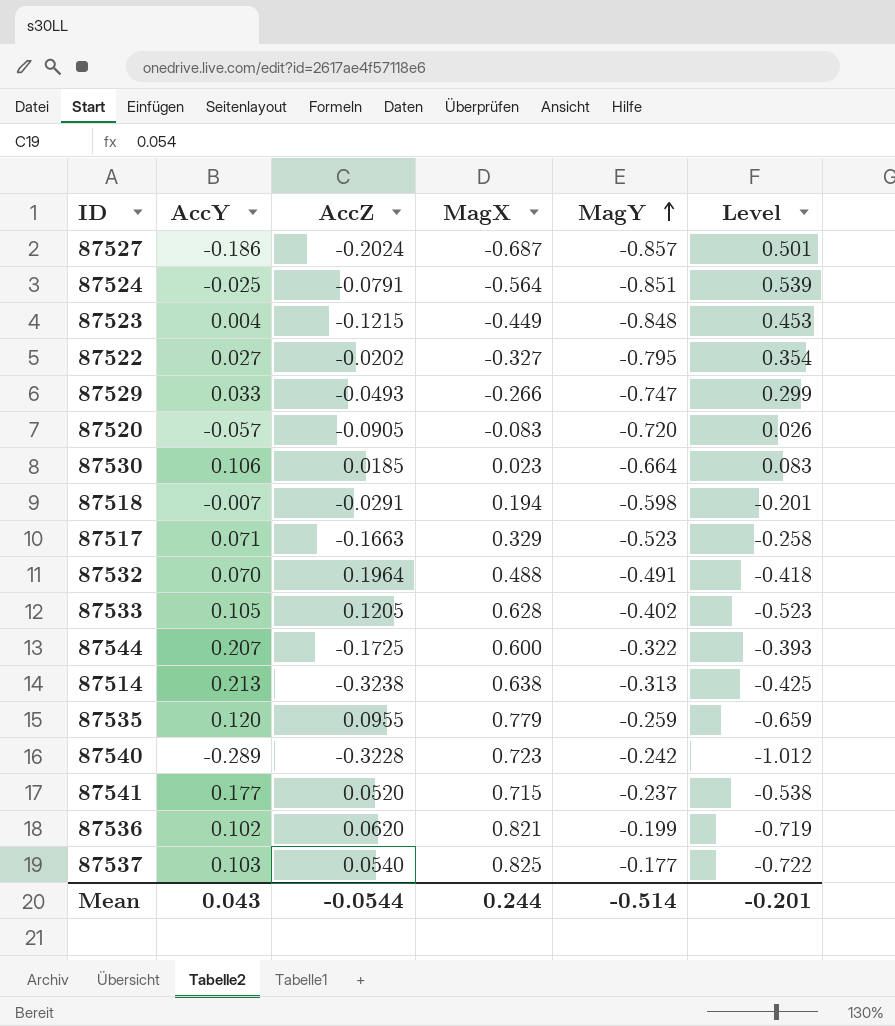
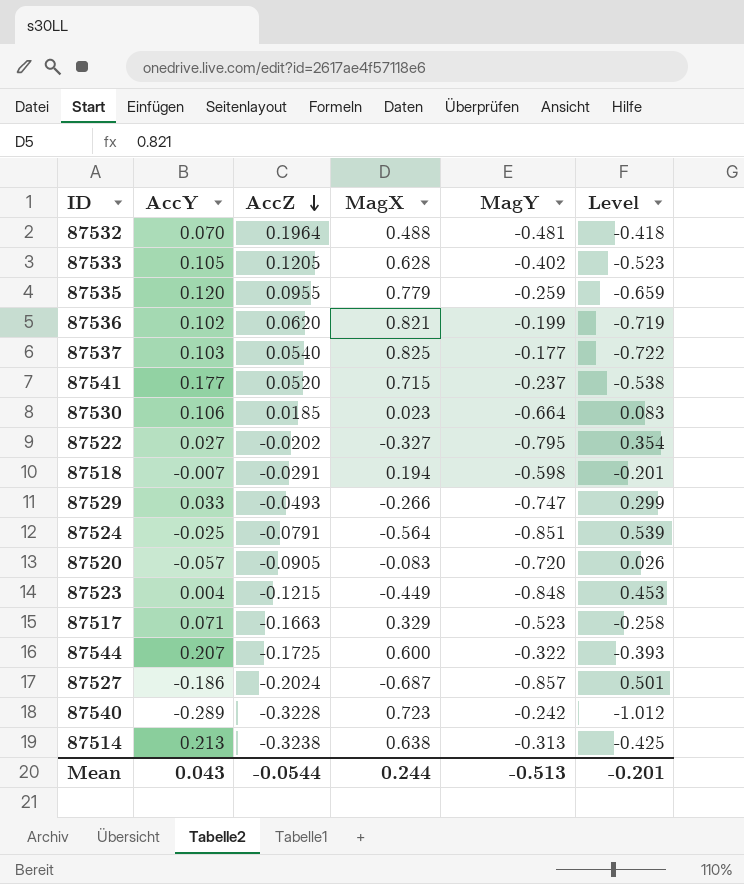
row order: MagY ascending -> AccZ descending
87532 | MagY: -0.491 -> -0.481
Mean | MagY: -0.514 -> -0.513

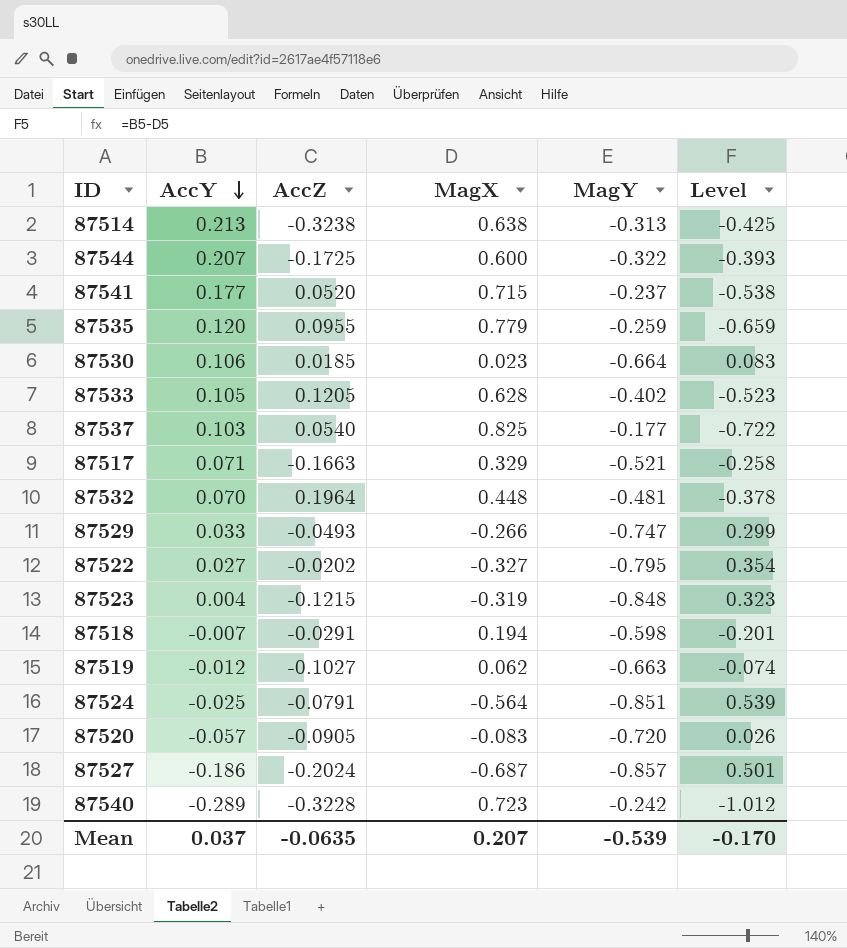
row order: AccZ descending -> AccY descending
row 87536: 0.102 | 0.0620 | 0.821 | -0.199 | -0.719 -> none
87517 | MagY: -0.523 -> -0.521
87532 | MagX: 0.488 -> 0.448
87532 | Level: -0.418 -> -0.378
87523 | MagX: -0.449 -> -0.319
87523 | Level: 0.453 -> 0.323
row 87519: none -> -0.012 | -0.1027 | 0.062 | -0.663 | -0.074
Mean | AccY: 0.043 -> 0.037
Mean | AccZ: -0.0544 -> -0.0635
Mean | MagX: 0.244 -> 0.207
Mean | MagY: -0.513 -> -0.539
Mean | Level: -0.201 -> -0.170

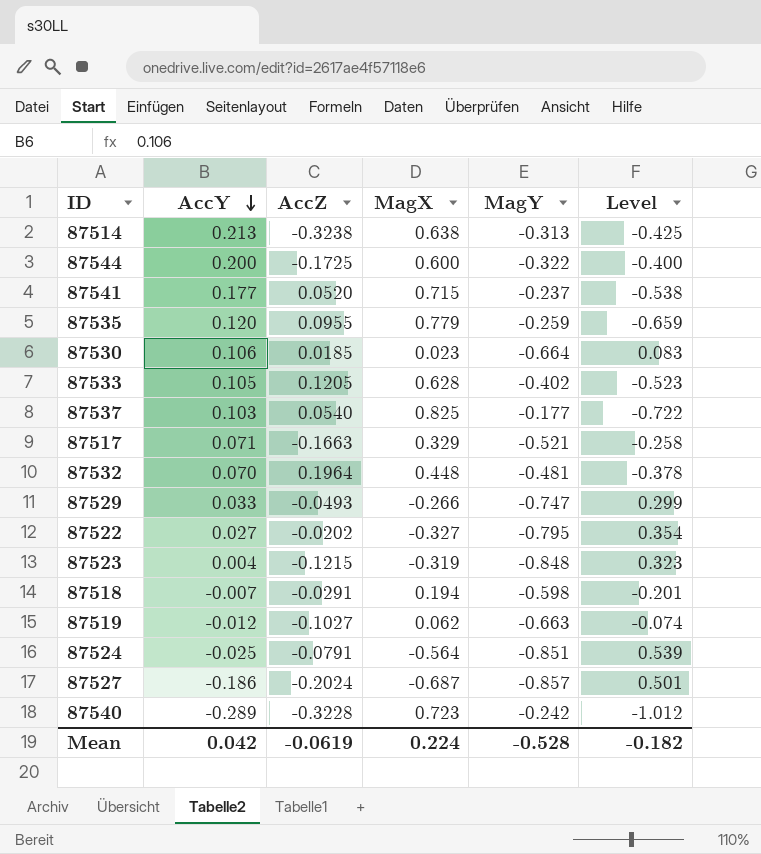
row 87520: -0.057 | -0.0905 | -0.083 | -0.720 | 0.026 -> none
87544 | AccY: 0.207 -> 0.200
87544 | Level: -0.393 -> -0.400
Mean | AccY: 0.037 -> 0.042
Mean | AccZ: -0.0635 -> -0.0619
Mean | MagX: 0.207 -> 0.224
Mean | MagY: -0.539 -> -0.528
Mean | Level: -0.170 -> -0.182

